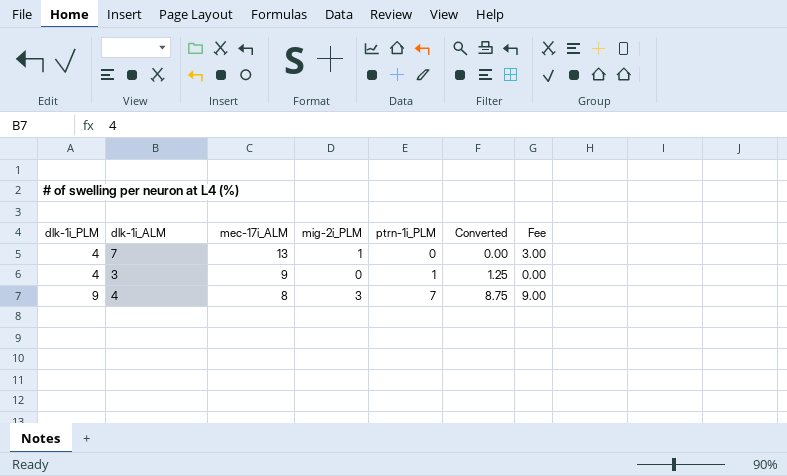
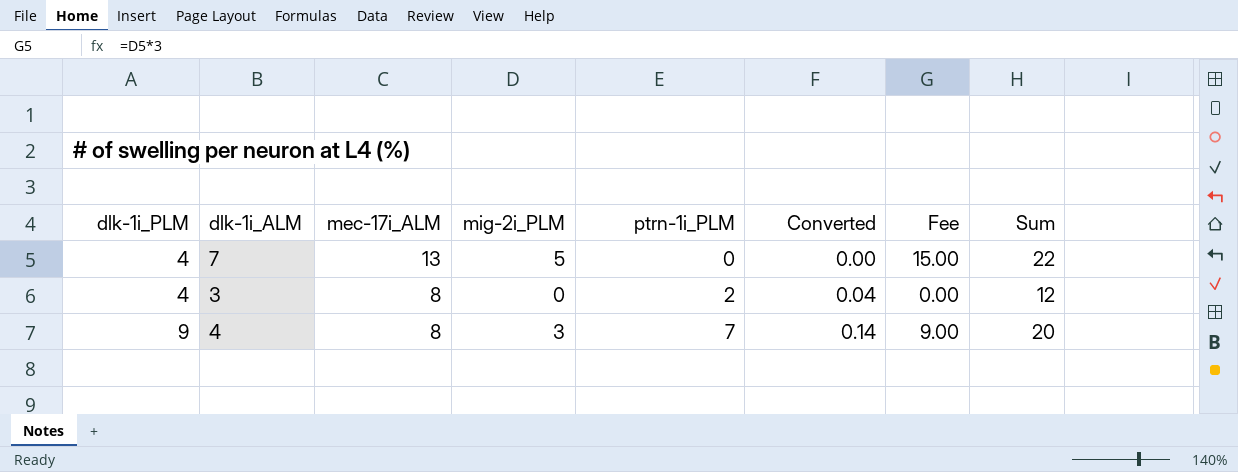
column Converted | formula: [ptrn-1i_PLM] * 1.25 -> [ptrn-1i_PLM] * 0.02
column Sum | formula: none -> [dlk-1i_PLM] + [mec-17i_ALM] + [mig-2i_PLM]
7 | mig-2i_PLM: 1 -> 5
7 | Fee: 3.00 -> 15.00
3 | mec-17i_ALM: 9 -> 8
3 | ptrn-1i_PLM: 1 -> 2

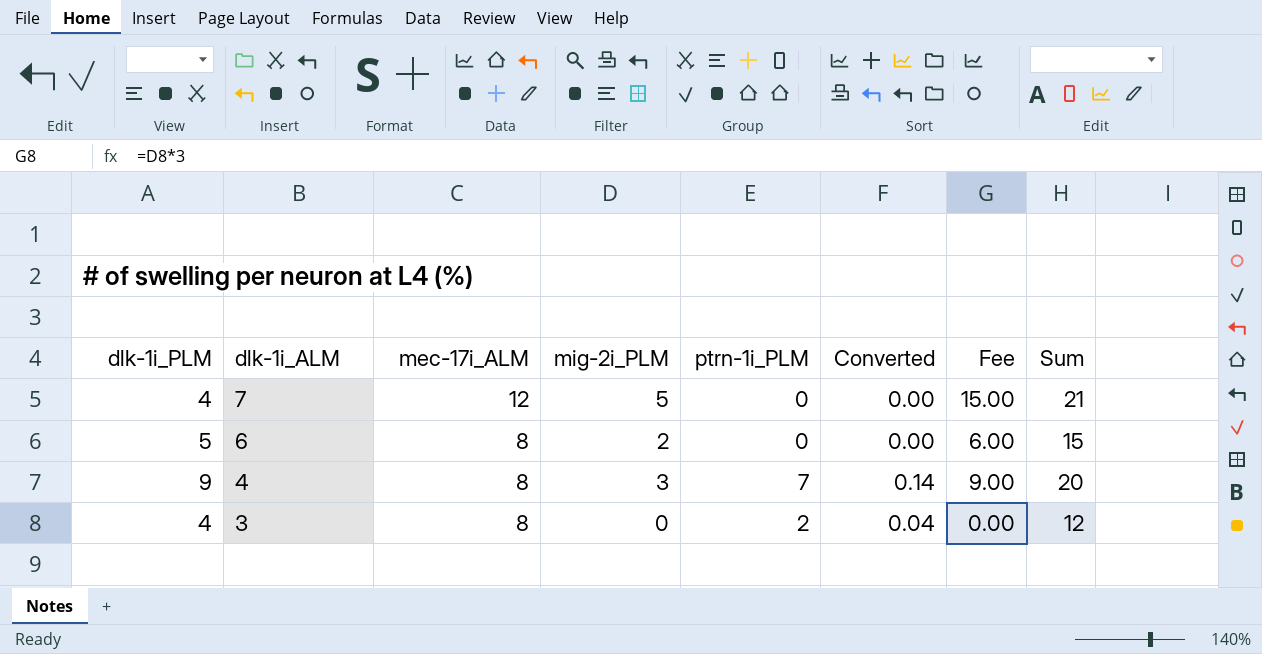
row order: dlk-1i_PLM ascending -> dlk-1i_ALM descending
7 | mec-17i_ALM: 13 -> 12
7 | Sum: 22 -> 21
row 6: none -> 5 | 8 | 2 | 0 | 0.00 | 6.00 | 15

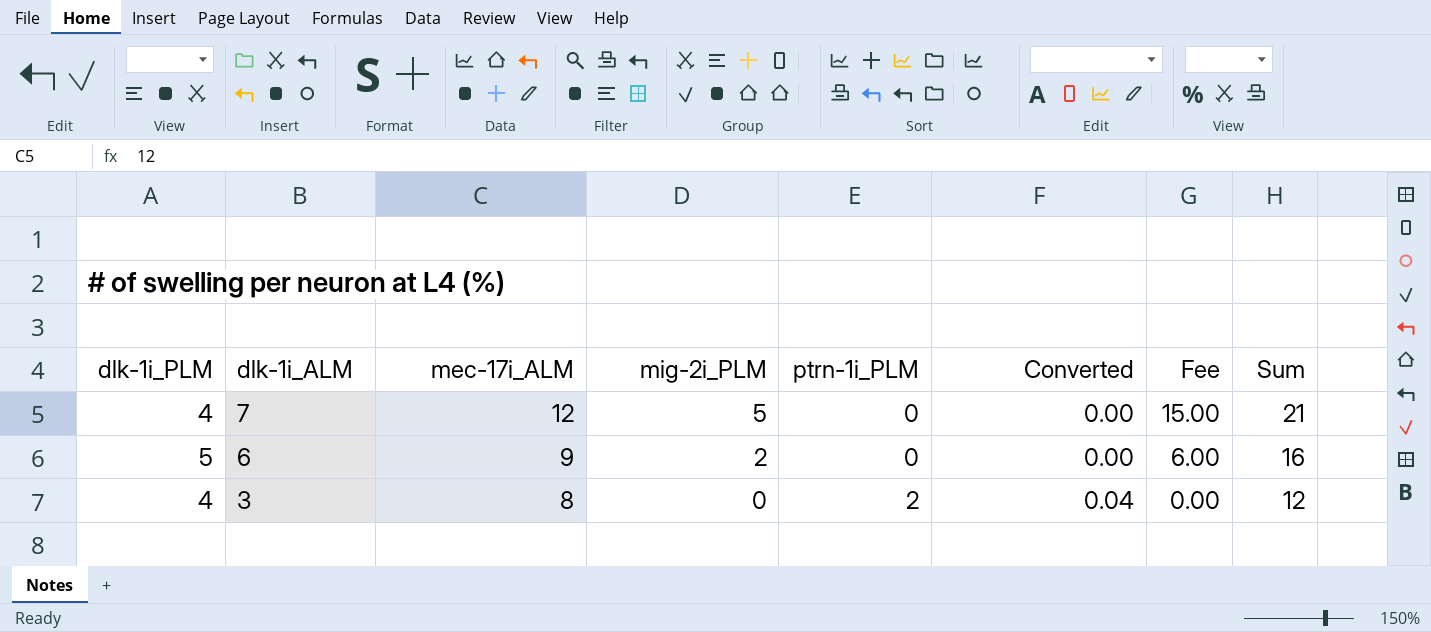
row 4: 9 | 8 | 3 | 7 | 0.14 | 9.00 | 20 -> none
6 | mec-17i_ALM: 8 -> 9
6 | Sum: 15 -> 16

